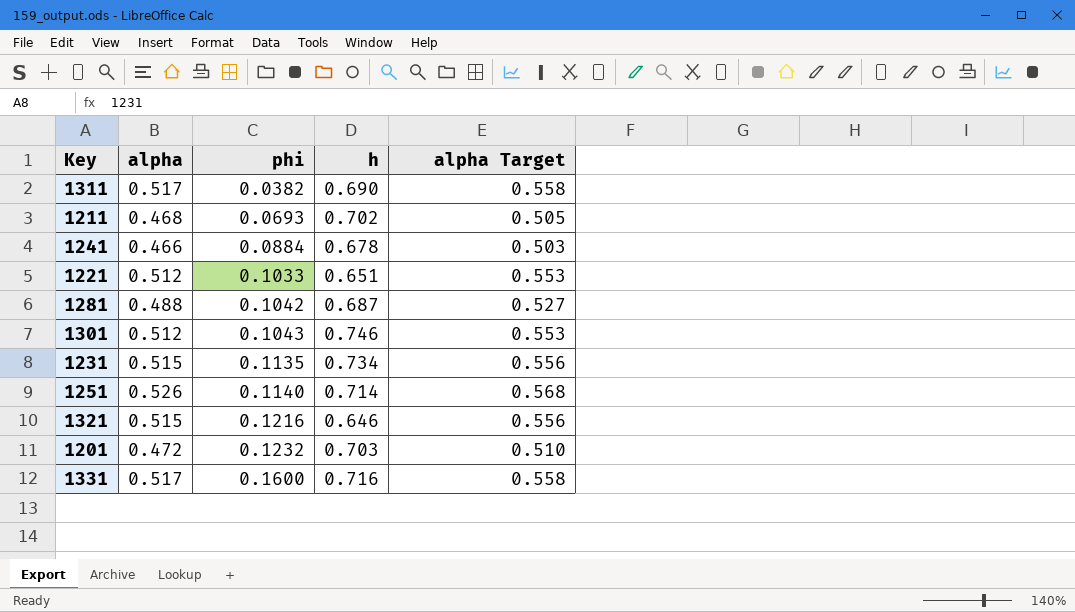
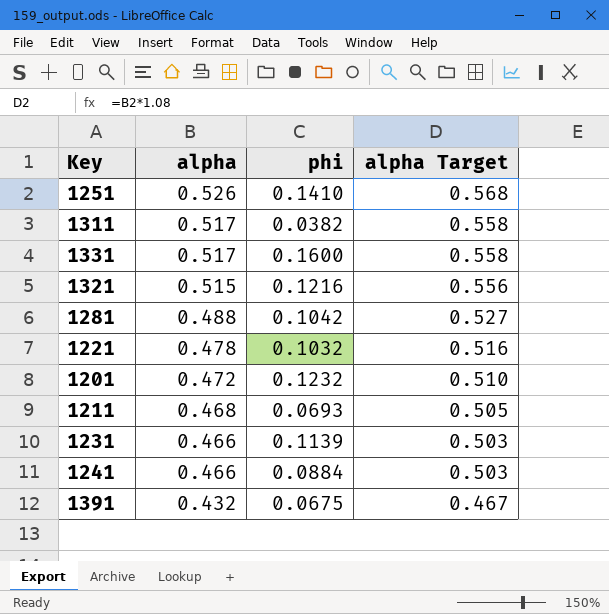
row order: phi ascending -> alpha descending
column h | position: 4 -> none
row 1301: 0.512 | 0.1043 | 0.746 | 0.553 -> none
1251 | phi: 0.1140 -> 0.1410
1221 | alpha: 0.512 -> 0.478
1221 | phi: 0.1033 -> 0.1032
1221 | alpha Target: 0.553 -> 0.516
1231 | alpha: 0.515 -> 0.466
1231 | phi: 0.1135 -> 0.1139
1231 | alpha Target: 0.556 -> 0.503
row 1391: none -> 0.432 | 0.0675 | 0.467

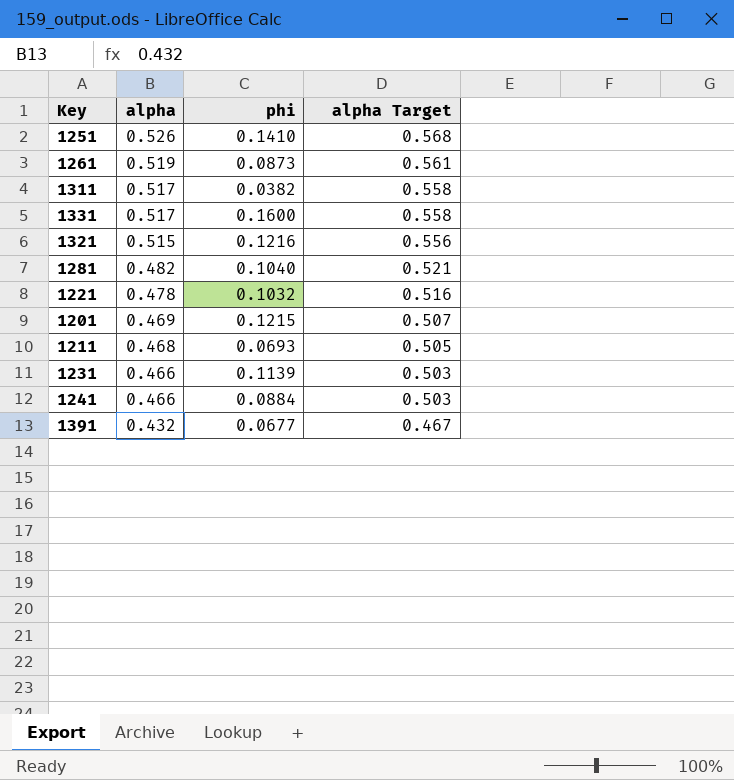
row 1261: none -> 0.519 | 0.0873 | 0.561
1281 | alpha: 0.488 -> 0.482
1281 | phi: 0.1042 -> 0.1040
1281 | alpha Target: 0.527 -> 0.521
1201 | alpha: 0.472 -> 0.469
1201 | phi: 0.1232 -> 0.1215
1201 | alpha Target: 0.510 -> 0.507
1391 | phi: 0.0675 -> 0.0677

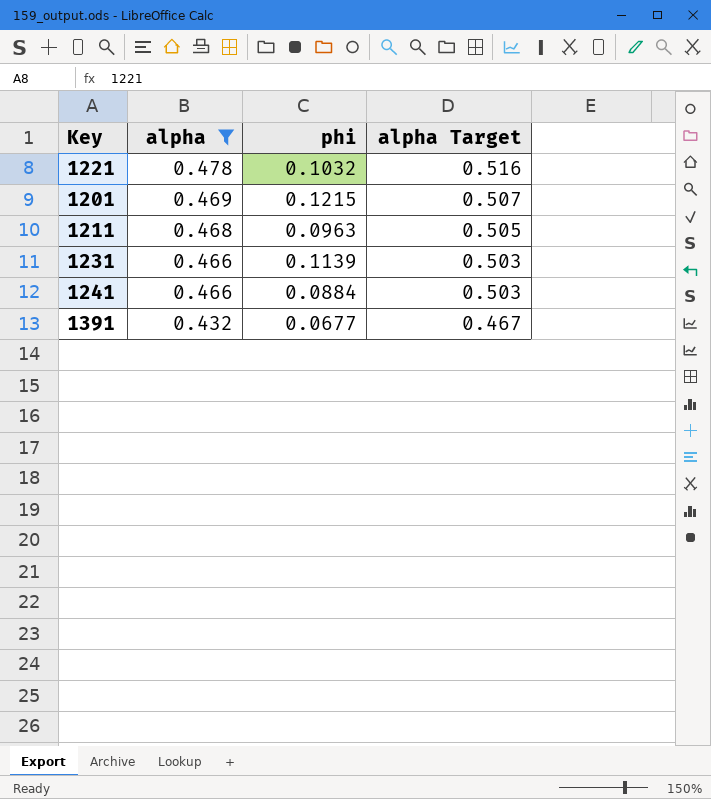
filter: none -> alpha <= 0.478
1211 | phi: 0.0693 -> 0.0963

